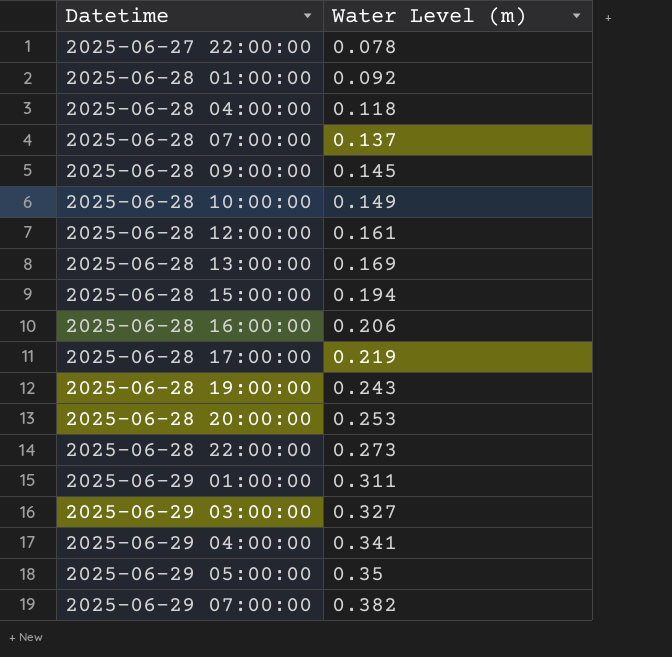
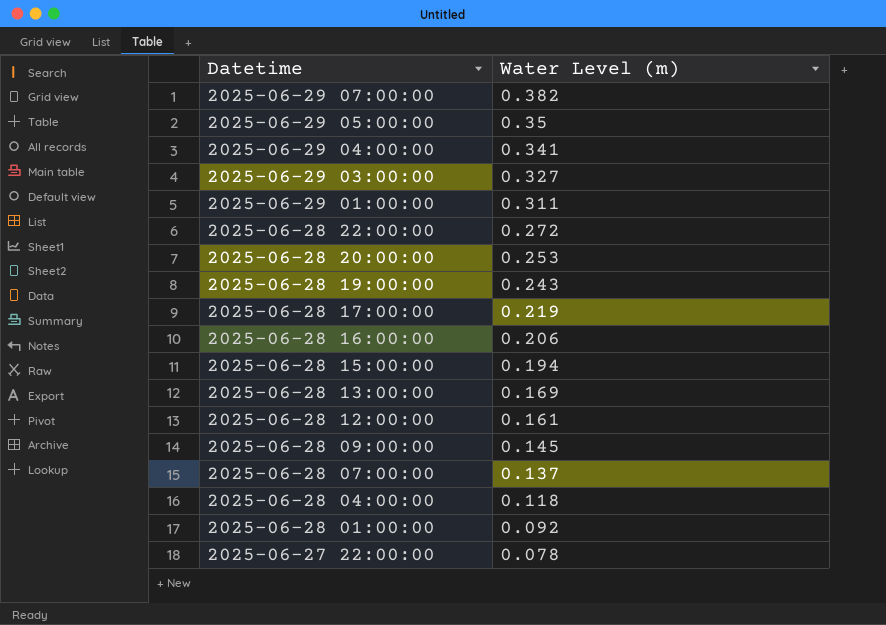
row order: Datetime ascending -> Datetime descending
row 2025-06-28 10:00:00: 0.149 -> none
2025-06-28 22:00:00 | Water Level (m): 0.273 -> 0.272

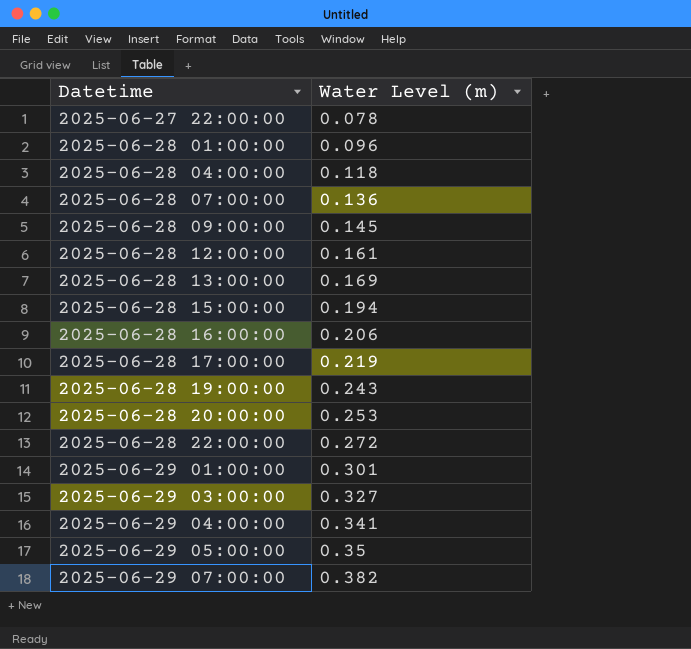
row order: Datetime descending -> Datetime ascending
2025-06-28 01:00:00 | Water Level (m): 0.092 -> 0.096
2025-06-28 07:00:00 | Water Level (m): 0.137 -> 0.136
2025-06-29 01:00:00 | Water Level (m): 0.311 -> 0.301

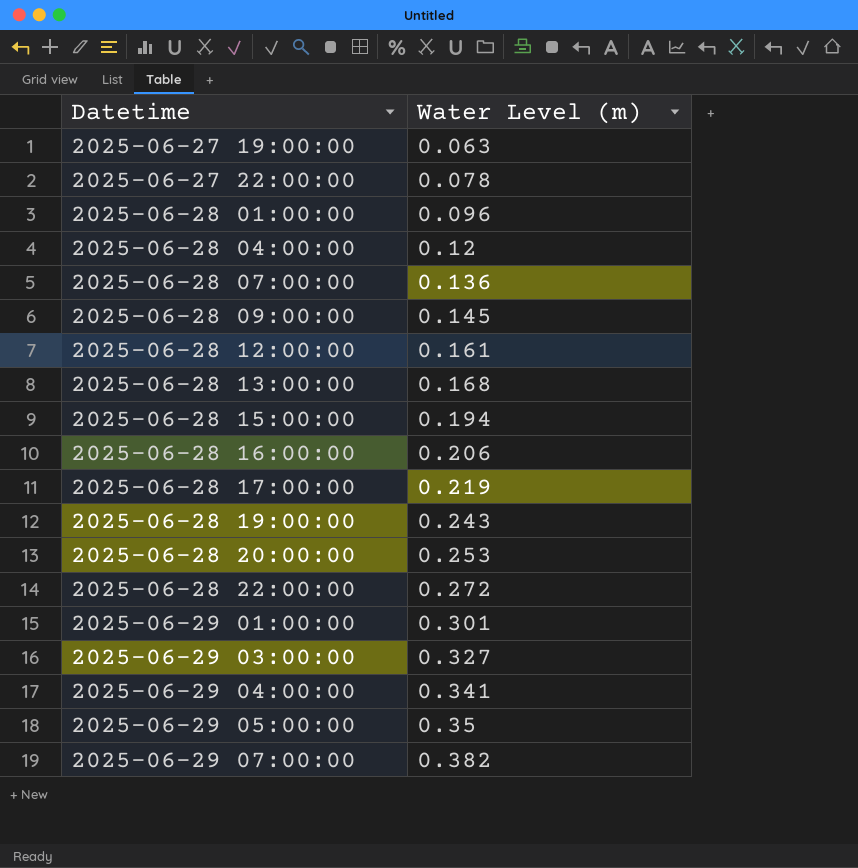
row 2025-06-27 19:00:00: none -> 0.063
2025-06-28 04:00:00 | Water Level (m): 0.118 -> 0.12
2025-06-28 13:00:00 | Water Level (m): 0.169 -> 0.168

